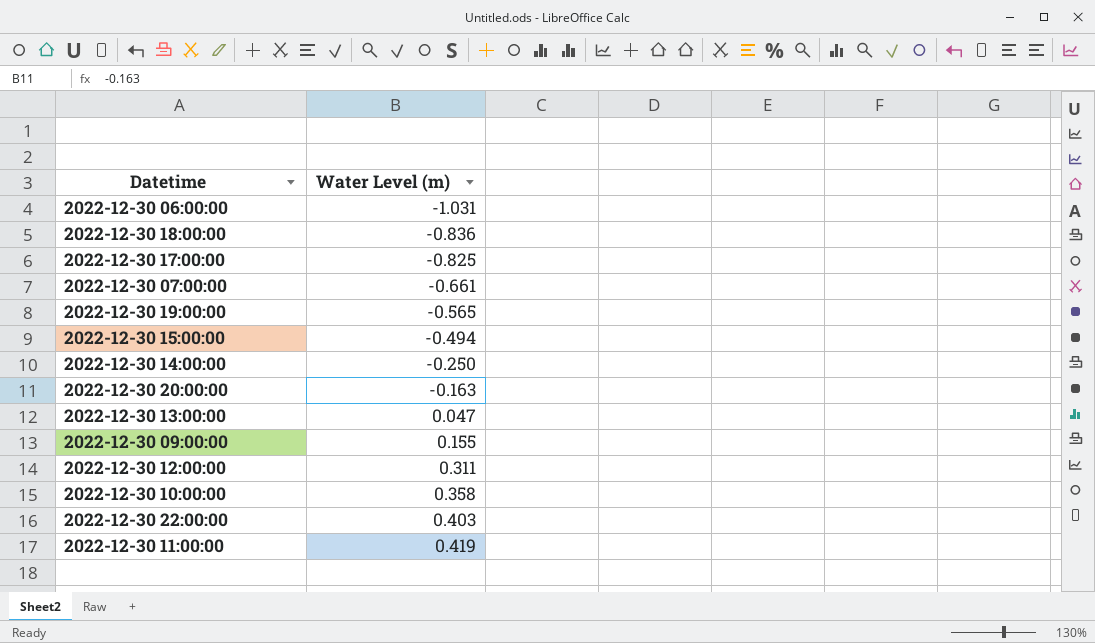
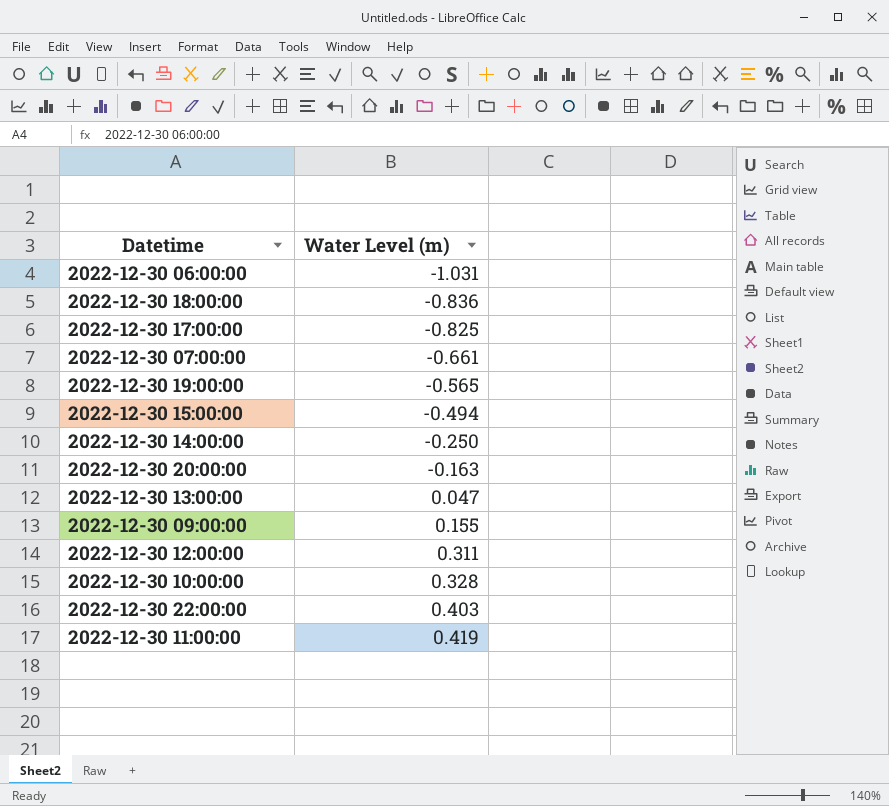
2022-12-30 10:00:00 | Water Level (m): 0.358 -> 0.328

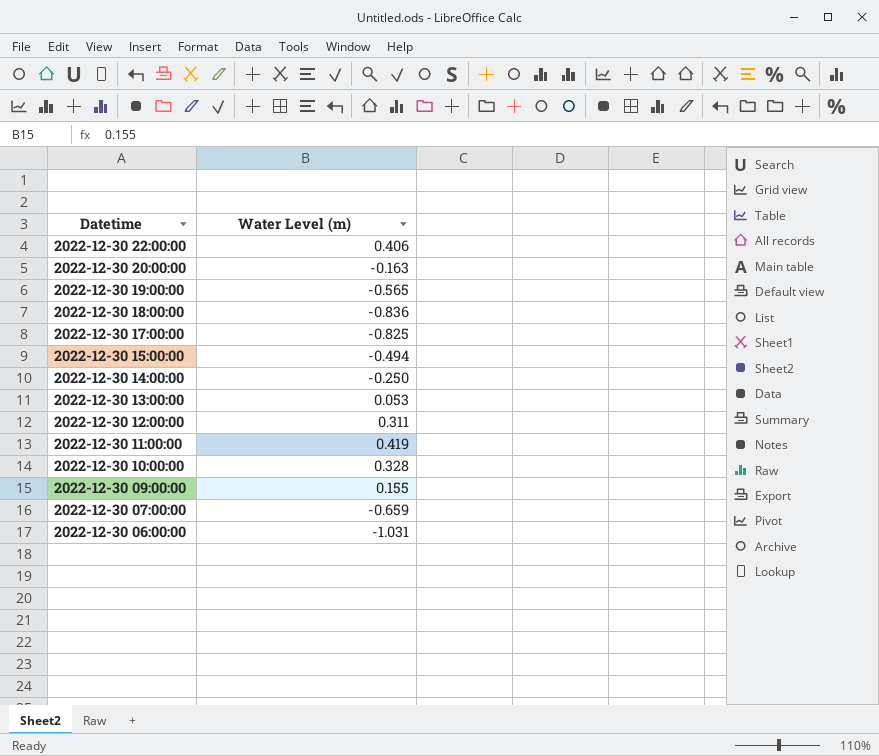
row order: Water Level (m) ascending -> Datetime descending
2022-12-30 22:00:00 | Water Level (m): 0.403 -> 0.406
2022-12-30 13:00:00 | Water Level (m): 0.047 -> 0.053
2022-12-30 07:00:00 | Water Level (m): -0.661 -> -0.659

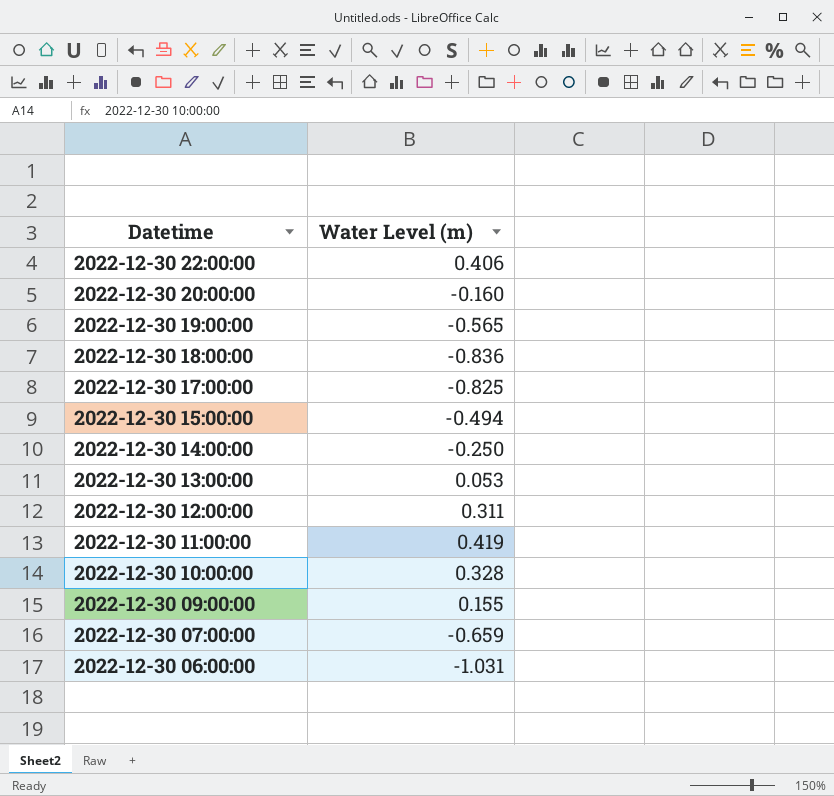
2022-12-30 20:00:00 | Water Level (m): -0.163 -> -0.160

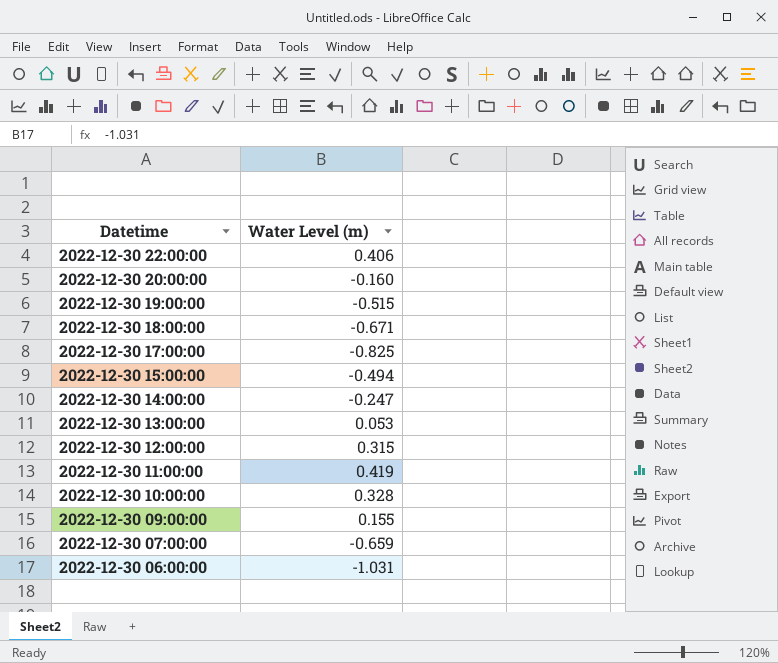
2022-12-30 19:00:00 | Water Level (m): -0.565 -> -0.515
2022-12-30 18:00:00 | Water Level (m): -0.836 -> -0.671
2022-12-30 14:00:00 | Water Level (m): -0.250 -> -0.247
2022-12-30 12:00:00 | Water Level (m): 0.311 -> 0.315

